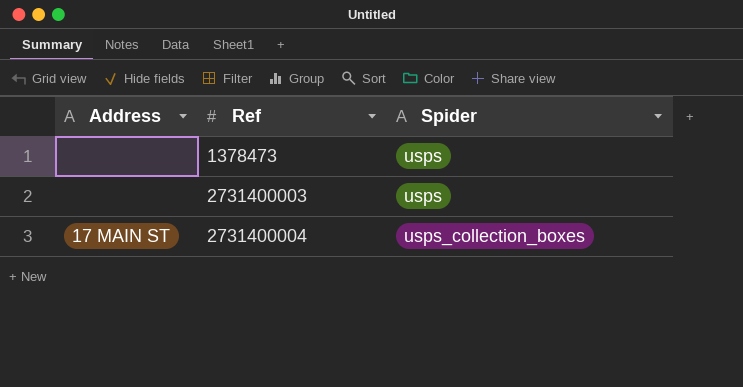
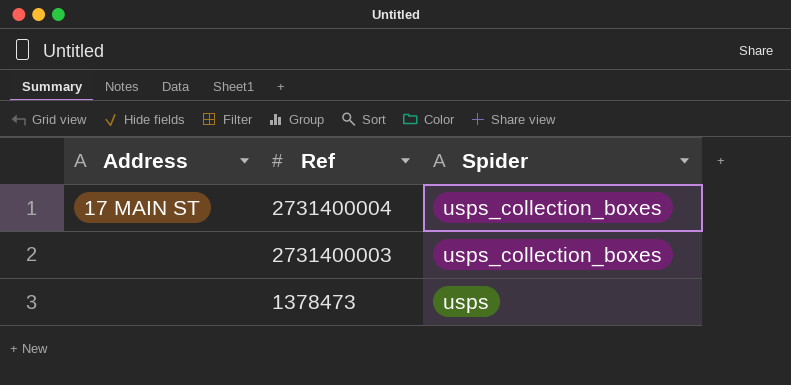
row order: Ref ascending -> Ref descending
2731400003 | Spider: usps -> usps_collection_boxes

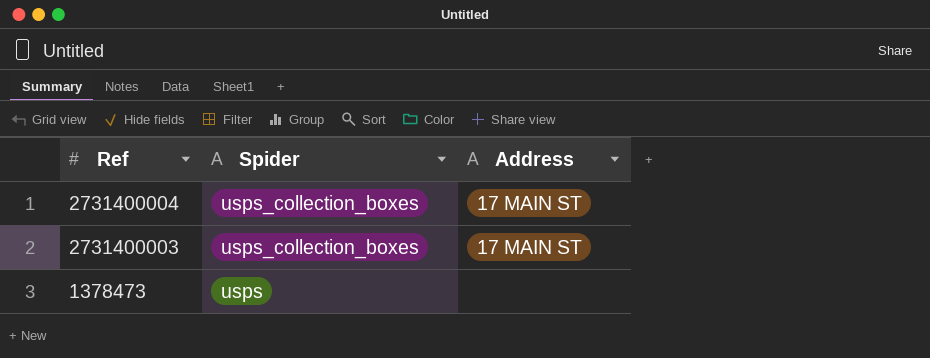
column Address | position: 1 -> 3
2731400003 | Address: none -> 17 MAIN ST

